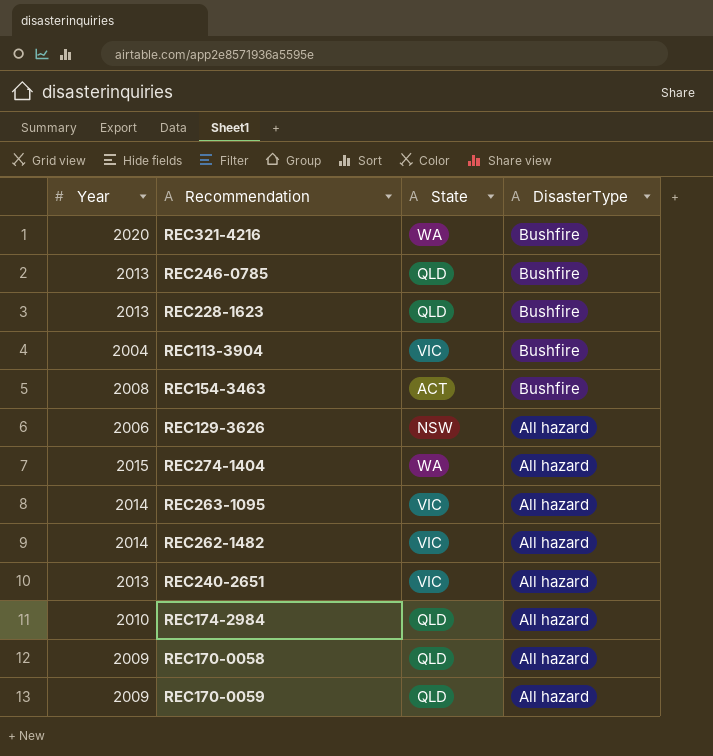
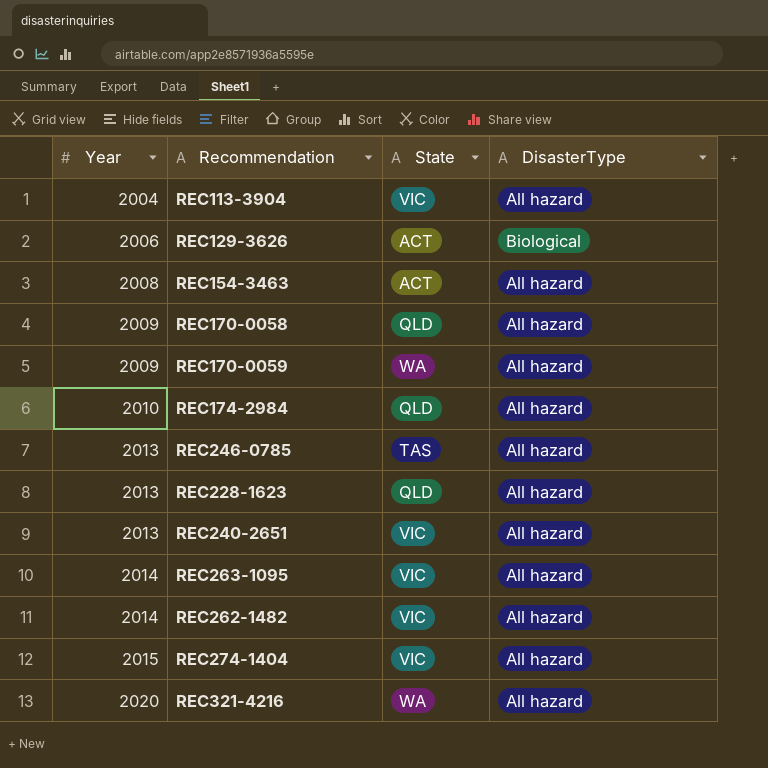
row order: DisasterType descending -> Year ascending
REC113-3904 | DisasterType: Bushfire -> All hazard
REC129-3626 | State: NSW -> ACT
REC129-3626 | DisasterType: All hazard -> Biological
REC154-3463 | DisasterType: Bushfire -> All hazard
REC170-0059 | State: QLD -> WA
REC246-0785 | State: QLD -> TAS
REC246-0785 | DisasterType: Bushfire -> All hazard
REC228-1623 | DisasterType: Bushfire -> All hazard
REC274-1404 | State: WA -> VIC
REC321-4216 | DisasterType: Bushfire -> All hazard

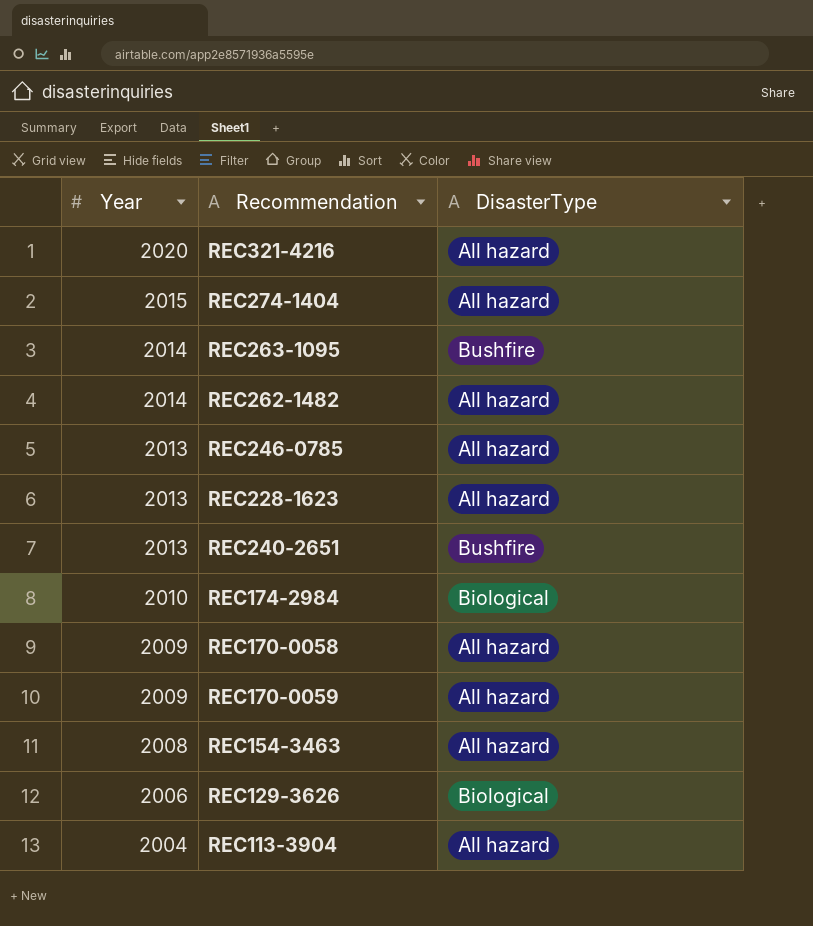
row order: Year ascending -> Year descending
column State | position: 3 -> none
REC263-1095 | DisasterType: All hazard -> Bushfire
REC240-2651 | DisasterType: All hazard -> Bushfire
REC174-2984 | DisasterType: All hazard -> Biological

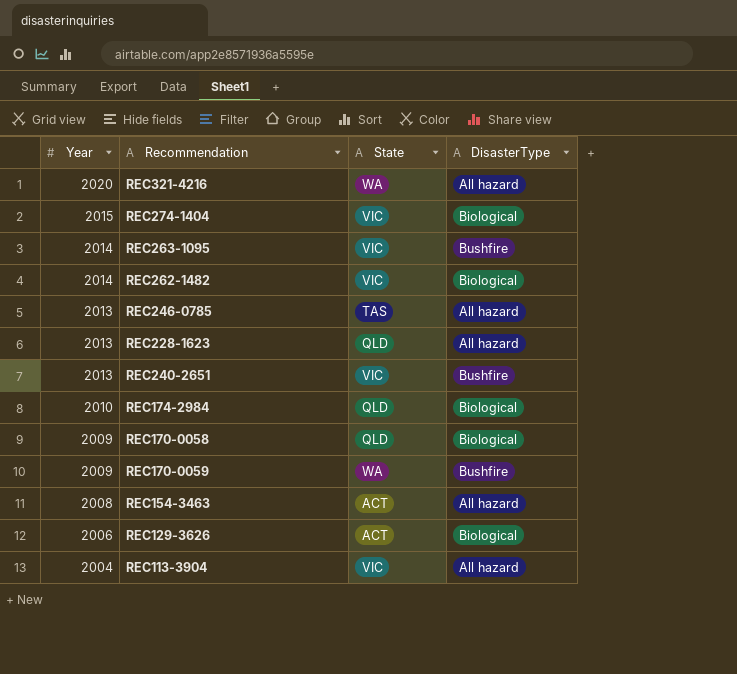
column State | position: none -> 3
REC274-1404 | DisasterType: All hazard -> Biological
REC262-1482 | DisasterType: All hazard -> Biological
REC170-0058 | DisasterType: All hazard -> Biological
REC170-0059 | DisasterType: All hazard -> Bushfire

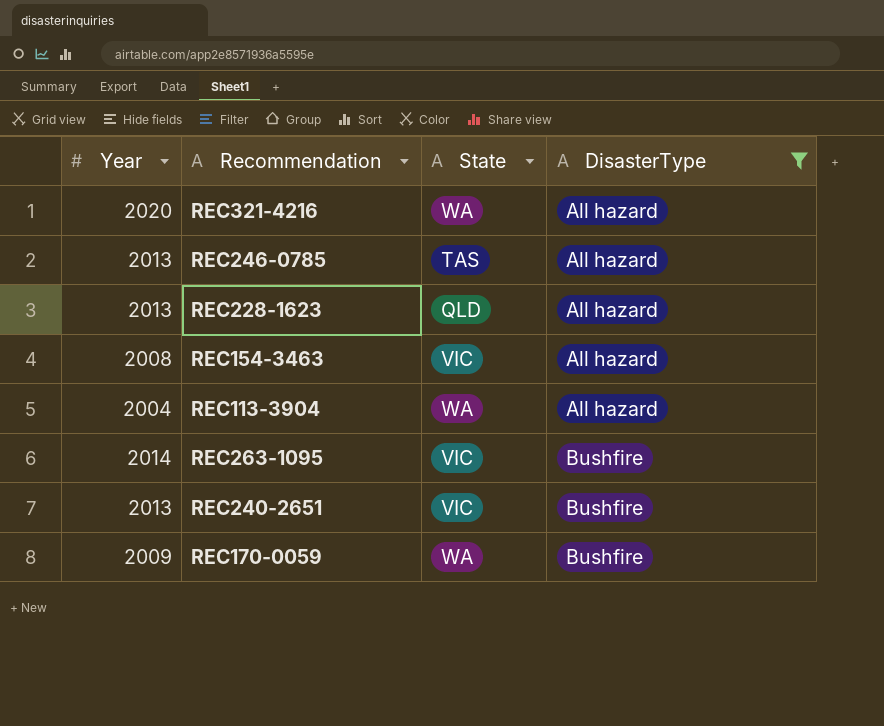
filter: none -> DisasterType != Biological
row order: Year descending -> DisasterType ascending
REC154-3463 | State: ACT -> VIC
REC113-3904 | State: VIC -> WA

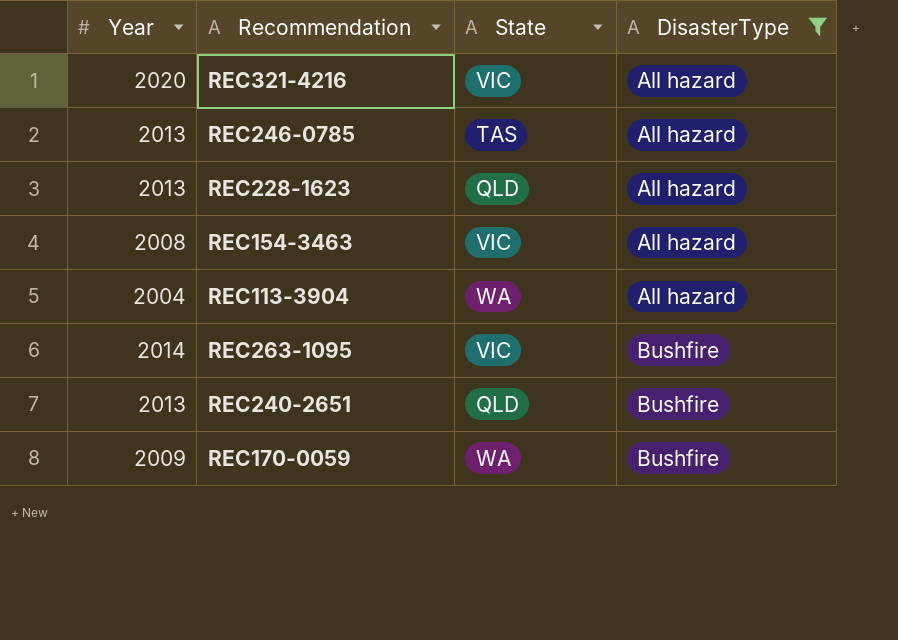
REC321-4216 | State: WA -> VIC
REC240-2651 | State: VIC -> QLD

